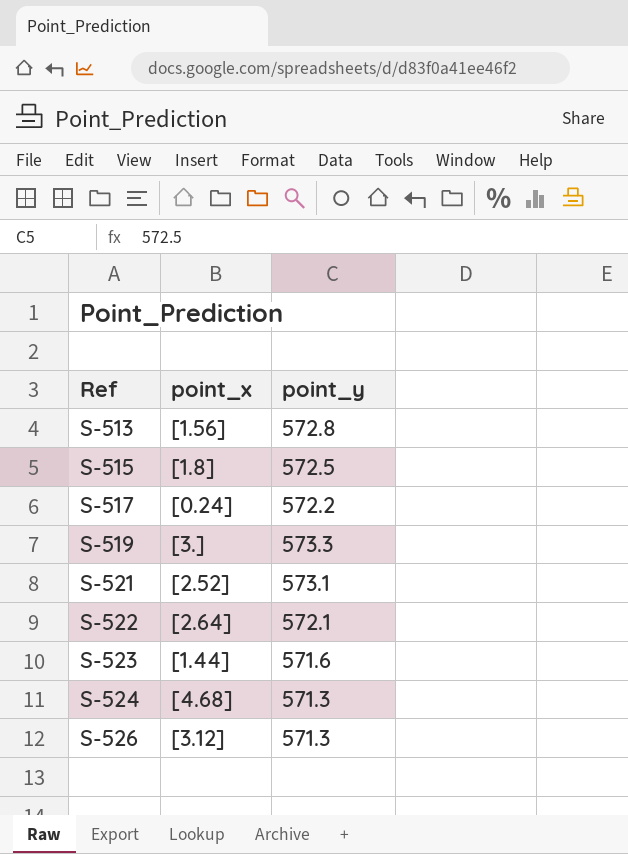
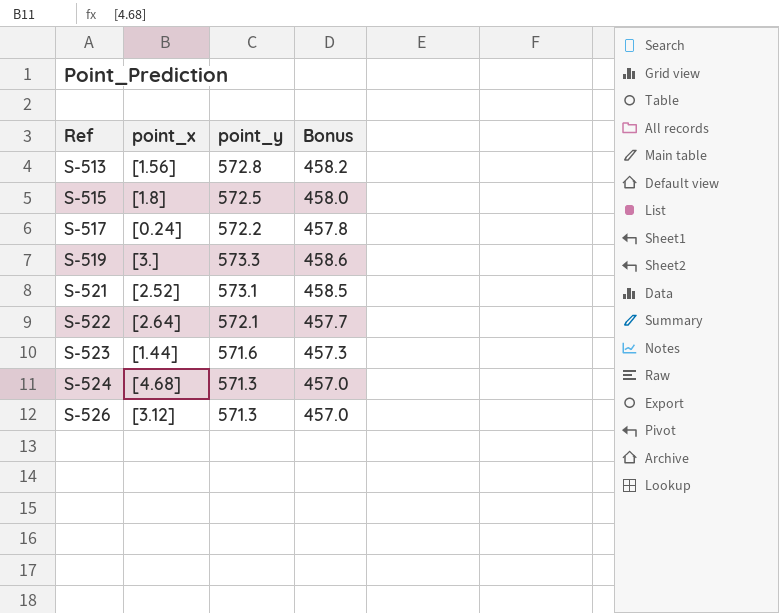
column Bonus | formula: none -> [point_y] * 0.8

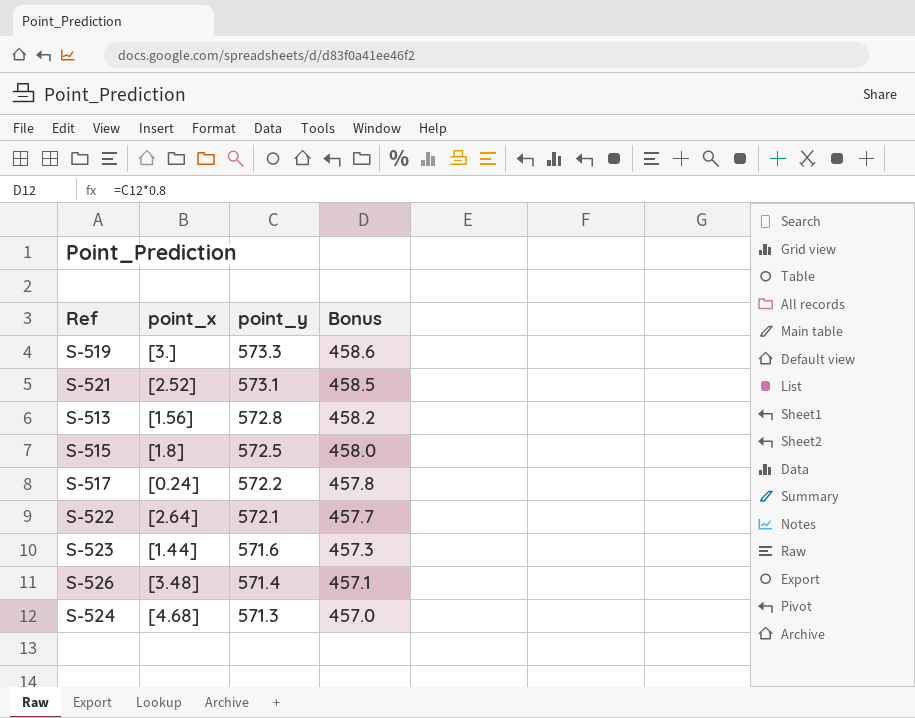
row order: Ref ascending -> point_y descending
S-526 | point_x: [3.12] -> [3.48]
S-526 | point_y: 571.3 -> 571.4
S-526 | Bonus: 457.0 -> 457.1

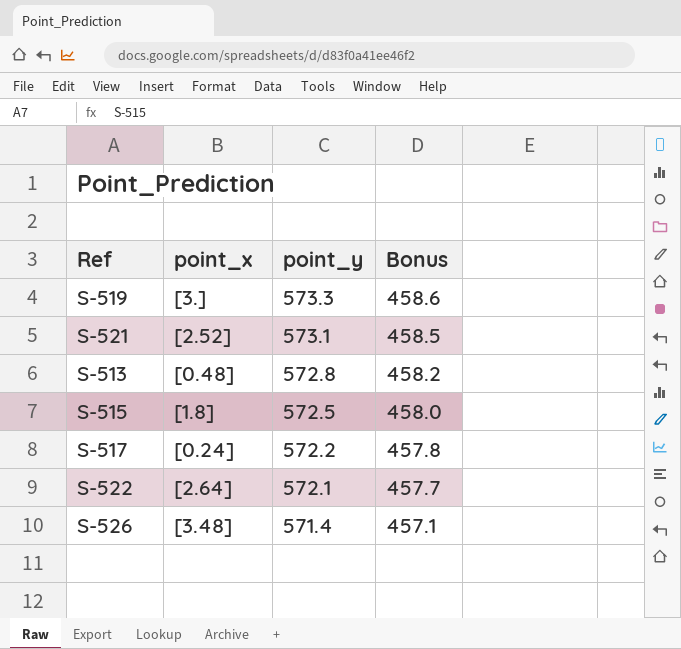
row S-523: [1.44] | 571.6 | 457.3 -> none
row S-524: [4.68] | 571.3 | 457.0 -> none
S-513 | point_x: [1.56] -> [0.48]

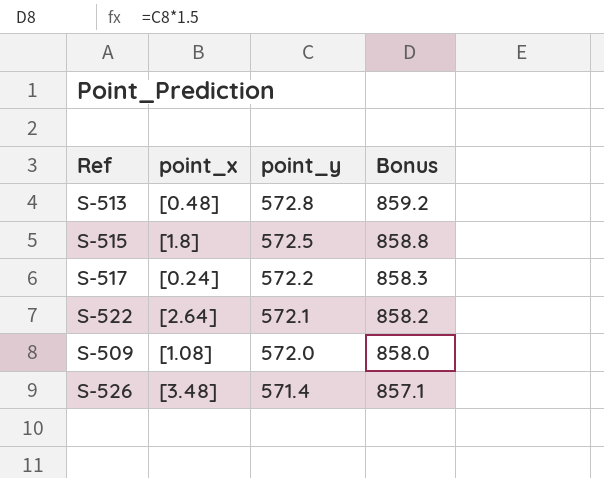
column Bonus | formula: [point_y] * 0.8 -> [point_y] * 1.5
row S-519: [3.] | 573.3 | 458.6 -> none
row S-521: [2.52] | 573.1 | 458.5 -> none
row S-509: none -> [1.08] | 572.0 | 858.0

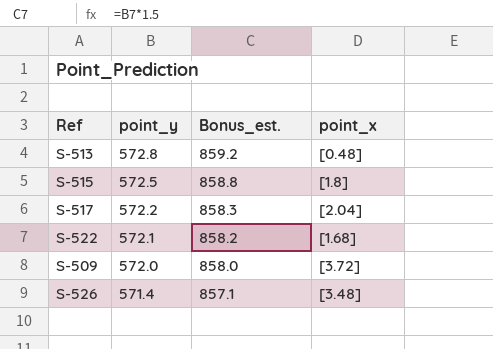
column name: Bonus -> Bonus_est.
column point_x | position: 2 -> 4
S-517 | point_x: [0.24] -> [2.04]
S-522 | point_x: [2.64] -> [1.68]
S-509 | point_x: [1.08] -> [3.72]

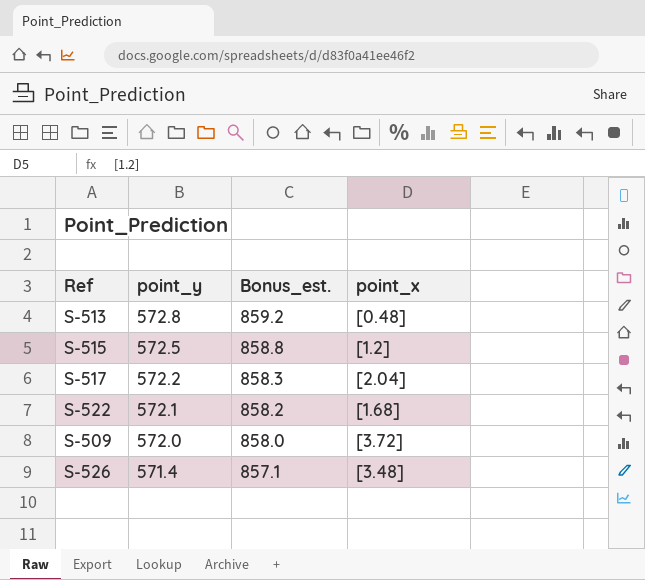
S-515 | point_x: [1.8] -> [1.2]

